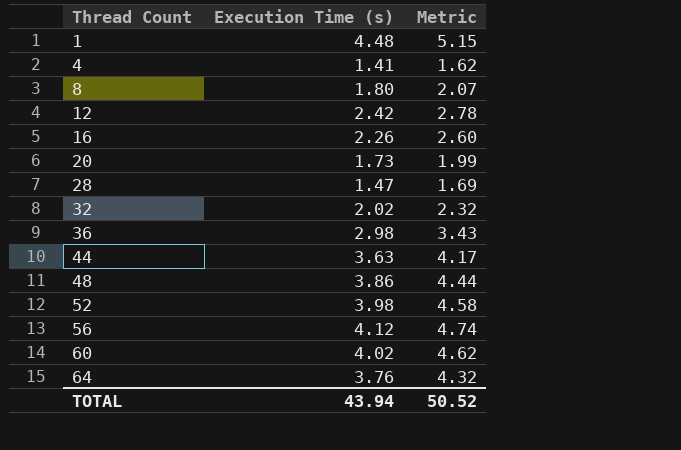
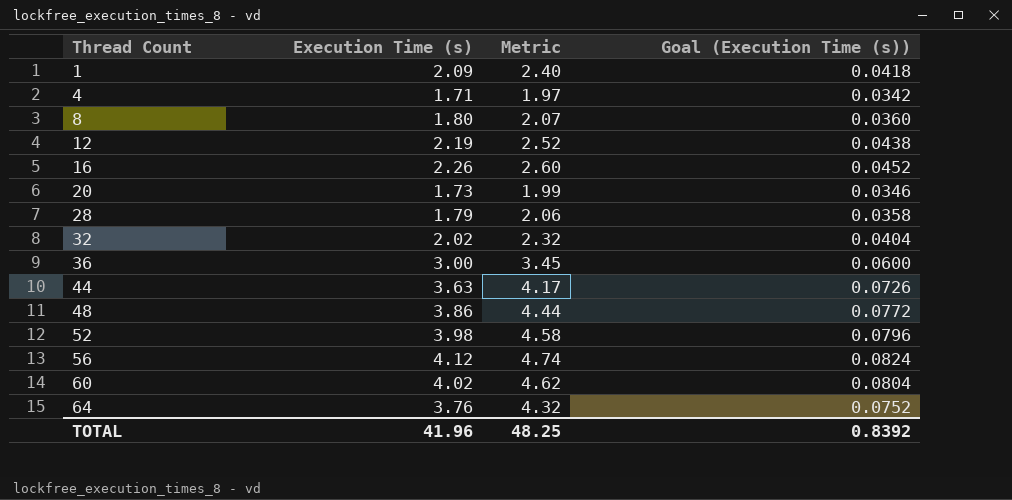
column Goal (Execution Time (s)) | formula: none -> [Execution Time (s)] * 0.02
1 | Execution Time (s): 4.48 -> 2.09
1 | Metric: 5.15 -> 2.40
4 | Execution Time (s): 1.41 -> 1.71
4 | Metric: 1.62 -> 1.97
12 | Execution Time (s): 2.42 -> 2.19
12 | Metric: 2.78 -> 2.52
28 | Execution Time (s): 1.47 -> 1.79
28 | Metric: 1.69 -> 2.06
36 | Execution Time (s): 2.98 -> 3.00
36 | Metric: 3.43 -> 3.45
TOTAL | Execution Time (s): 43.94 -> 41.96
TOTAL | Metric: 50.52 -> 48.25

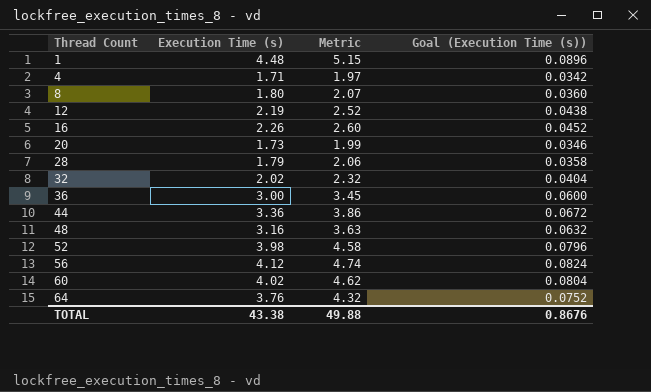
1 | Execution Time (s): 2.09 -> 4.48
1 | Metric: 2.40 -> 5.15
1 | Goal (Execution Time (s)): 0.0418 -> 0.0896
44 | Execution Time (s): 3.63 -> 3.36
44 | Metric: 4.17 -> 3.86
44 | Goal (Execution Time (s)): 0.0726 -> 0.0672
48 | Execution Time (s): 3.86 -> 3.16
48 | Metric: 4.44 -> 3.63
48 | Goal (Execution Time (s)): 0.0772 -> 0.0632
TOTAL | Execution Time (s): 41.96 -> 43.38
TOTAL | Metric: 48.25 -> 49.88
TOTAL | Goal (Execution Time (s)): 0.8392 -> 0.8676

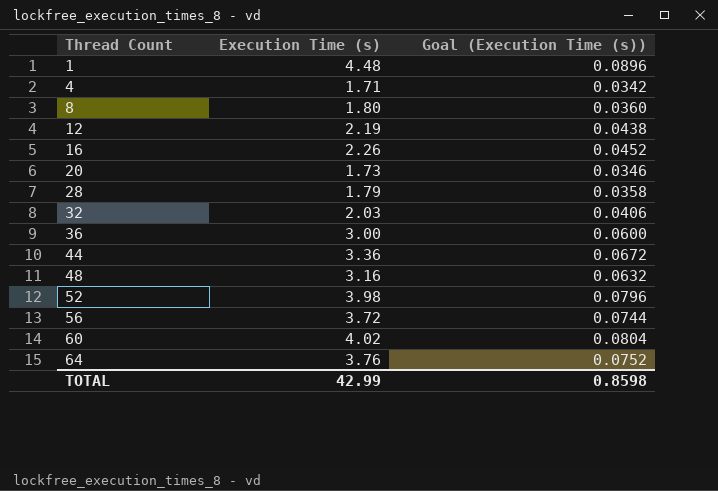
column Metric | formula: [Execution Time (s)] * 1.15 -> none
32 | Execution Time (s): 2.02 -> 2.03
32 | Goal (Execution Time (s)): 0.0404 -> 0.0406
56 | Execution Time (s): 4.12 -> 3.72
56 | Goal (Execution Time (s)): 0.0824 -> 0.0744
TOTAL | Execution Time (s): 43.38 -> 42.99
TOTAL | Goal (Execution Time (s)): 0.8676 -> 0.8598

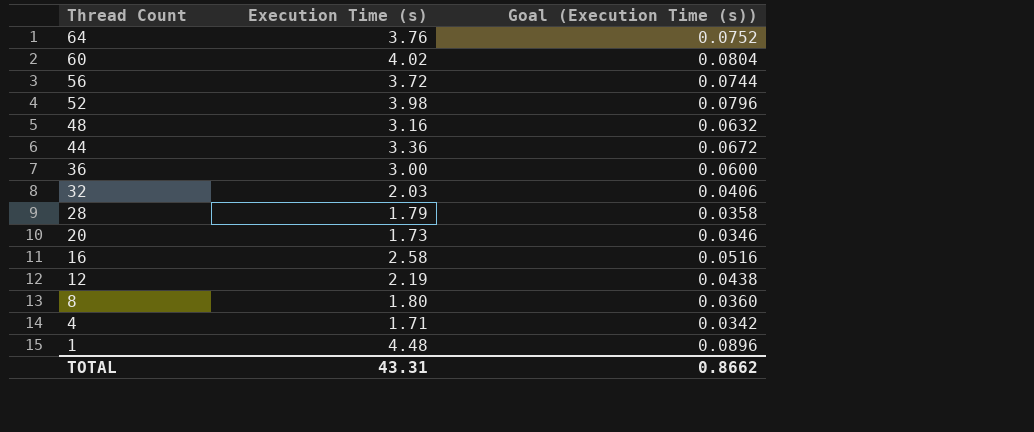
row order: Thread Count ascending -> Thread Count descending
16 | Execution Time (s): 2.26 -> 2.58
16 | Goal (Execution Time (s)): 0.0452 -> 0.0516
TOTAL | Execution Time (s): 42.99 -> 43.31
TOTAL | Goal (Execution Time (s)): 0.8598 -> 0.8662

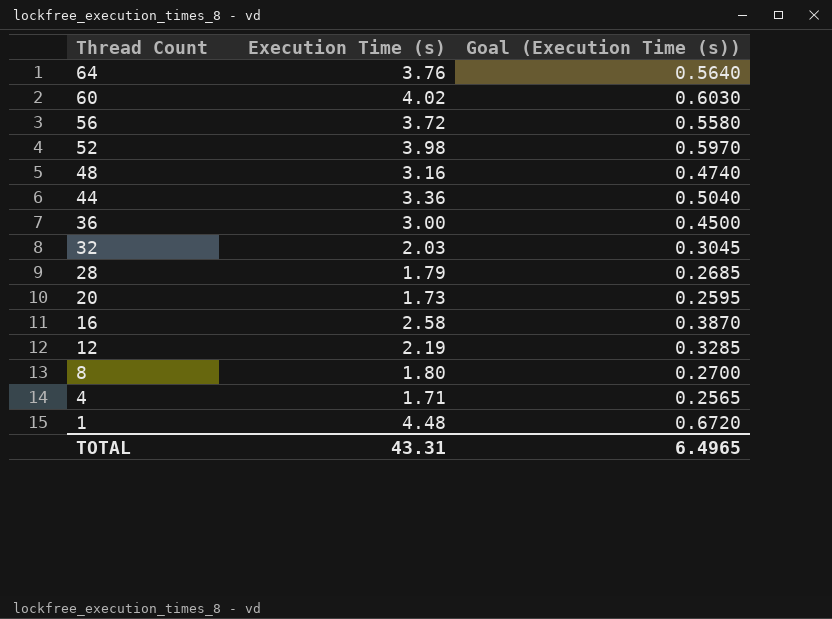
column Goal (Execution Time (s)) | formula: [Execution Time (s)] * 0.02 -> [Execution Time (s)] * 0.15
TOTAL | Goal (Execution Time (s)): 0.8662 -> 6.4965

